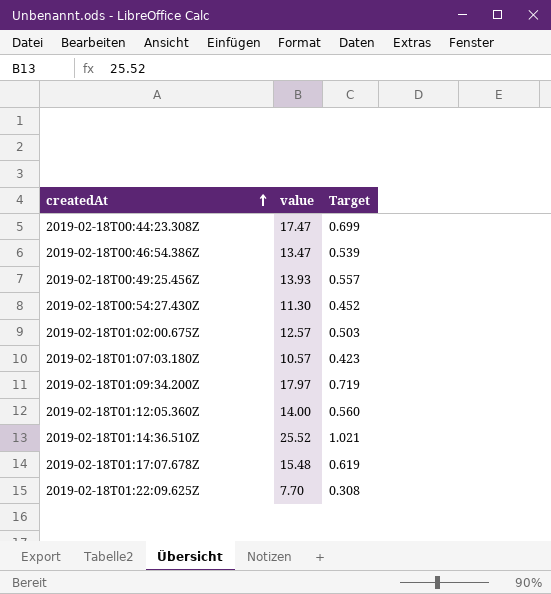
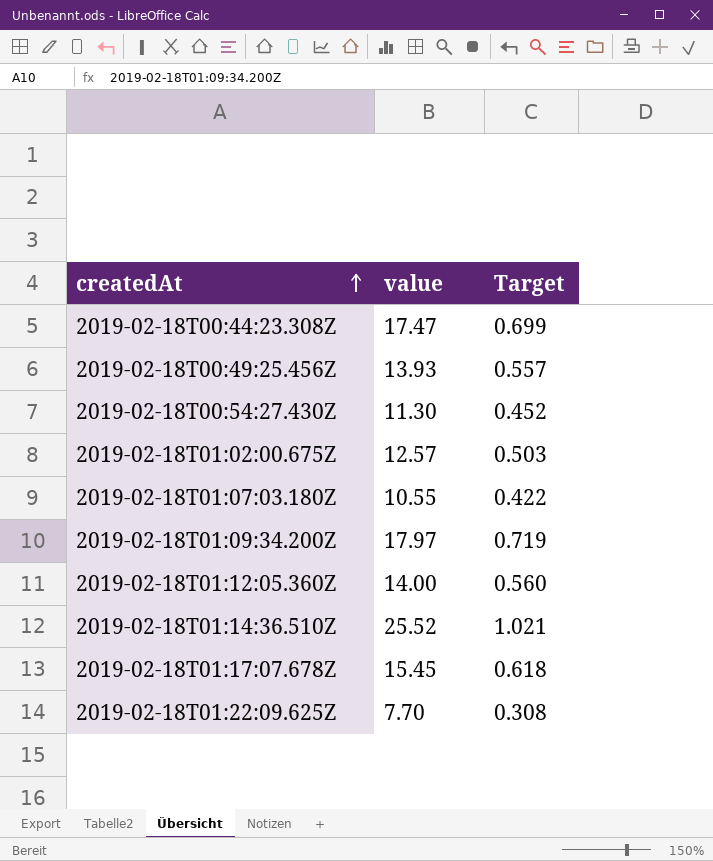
row 2019-02-18T00:46:54.386Z: 13.47 | 0.539 -> none
2019-02-18T01:07:03.180Z | value: 10.57 -> 10.55
2019-02-18T01:07:03.180Z | Target: 0.423 -> 0.422
2019-02-18T01:17:07.678Z | value: 15.48 -> 15.45
2019-02-18T01:17:07.678Z | Target: 0.619 -> 0.618

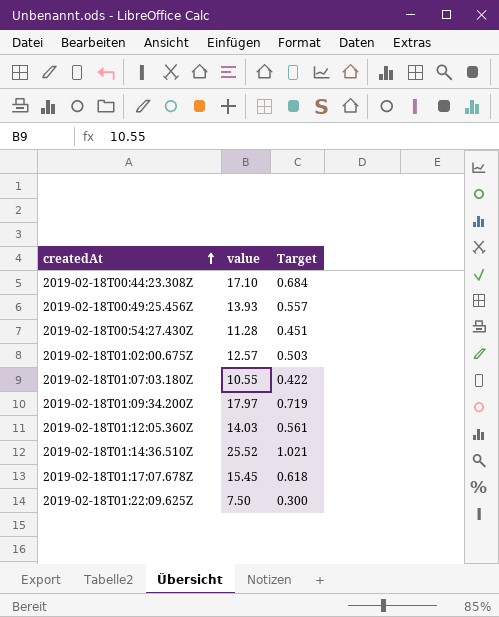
2019-02-18T00:44:23.308Z | value: 17.47 -> 17.10
2019-02-18T00:44:23.308Z | Target: 0.699 -> 0.684
2019-02-18T00:54:27.430Z | value: 11.30 -> 11.28
2019-02-18T00:54:27.430Z | Target: 0.452 -> 0.451
2019-02-18T01:12:05.360Z | value: 14.00 -> 14.03
2019-02-18T01:12:05.360Z | Target: 0.560 -> 0.561
2019-02-18T01:22:09.625Z | value: 7.70 -> 7.50
2019-02-18T01:22:09.625Z | Target: 0.308 -> 0.300

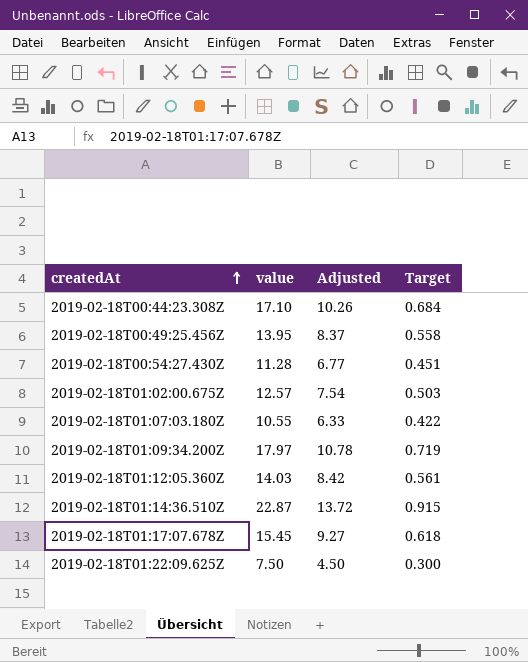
column Adjusted | formula: none -> [value] * 0.6
2019-02-18T00:49:25.456Z | value: 13.93 -> 13.95
2019-02-18T00:49:25.456Z | Target: 0.557 -> 0.558
2019-02-18T01:14:36.510Z | value: 25.52 -> 22.87
2019-02-18T01:14:36.510Z | Target: 1.021 -> 0.915

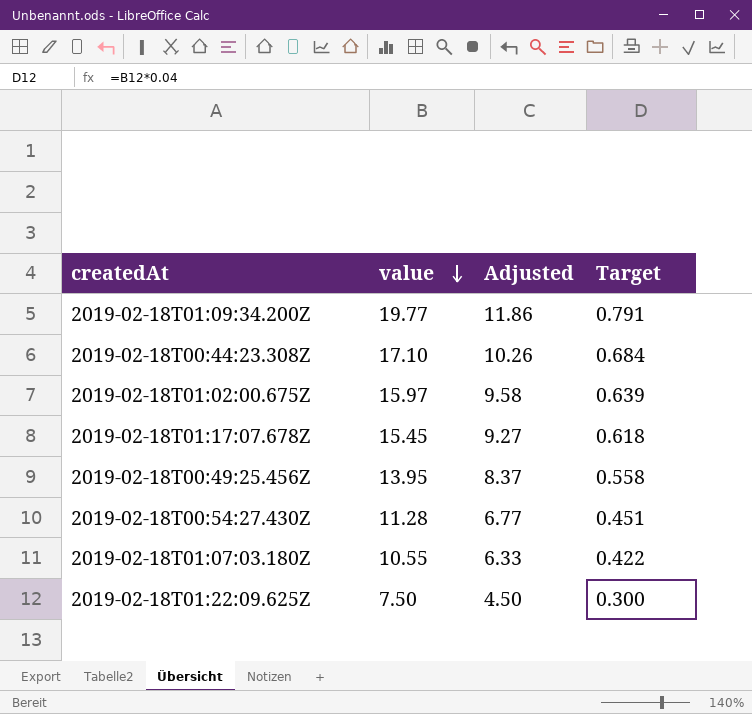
row order: createdAt ascending -> value descending
row 2019-02-18T01:12:05.360Z: 14.03 | 8.42 | 0.561 -> none
row 2019-02-18T01:14:36.510Z: 22.87 | 13.72 | 0.915 -> none
2019-02-18T01:09:34.200Z | value: 17.97 -> 19.77
2019-02-18T01:09:34.200Z | Adjusted: 10.78 -> 11.86
2019-02-18T01:09:34.200Z | Target: 0.719 -> 0.791
2019-02-18T01:02:00.675Z | value: 12.57 -> 15.97
2019-02-18T01:02:00.675Z | Adjusted: 7.54 -> 9.58
2019-02-18T01:02:00.675Z | Target: 0.503 -> 0.639

